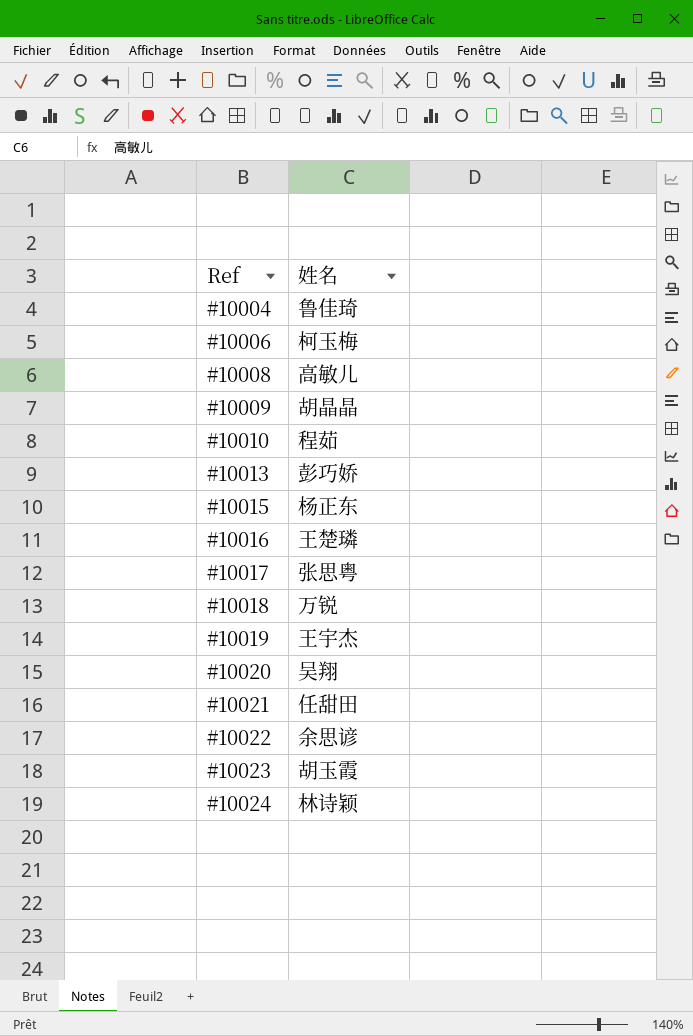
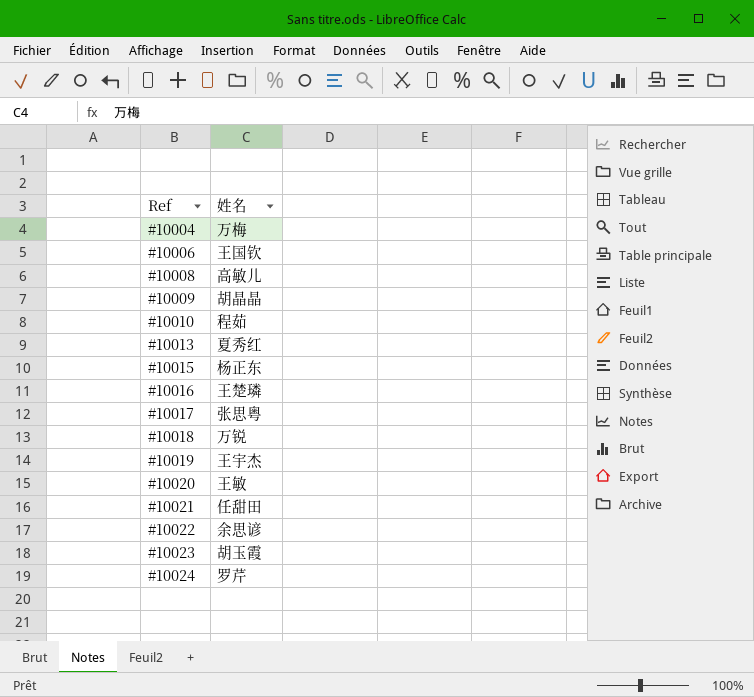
#10004 | 姓名: 鲁佳琦 -> 万梅
#10006 | 姓名: 柯玉梅 -> 王国钦
#10013 | 姓名: 彭巧娇 -> 夏秀红
#10020 | 姓名: 吴翔 -> 王敏
#10024 | 姓名: 林诗颖 -> 罗芹

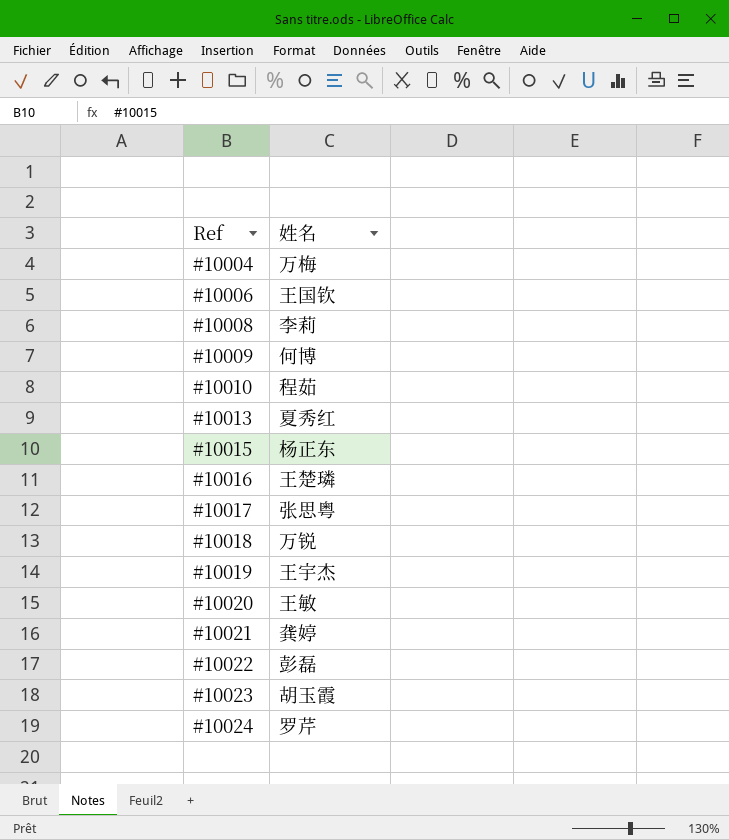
#10008 | 姓名: 高敏儿 -> 李莉
#10009 | 姓名: 胡晶晶 -> 何博
#10021 | 姓名: 任甜田 -> 龚婷
#10022 | 姓名: 余思谚 -> 彭磊

